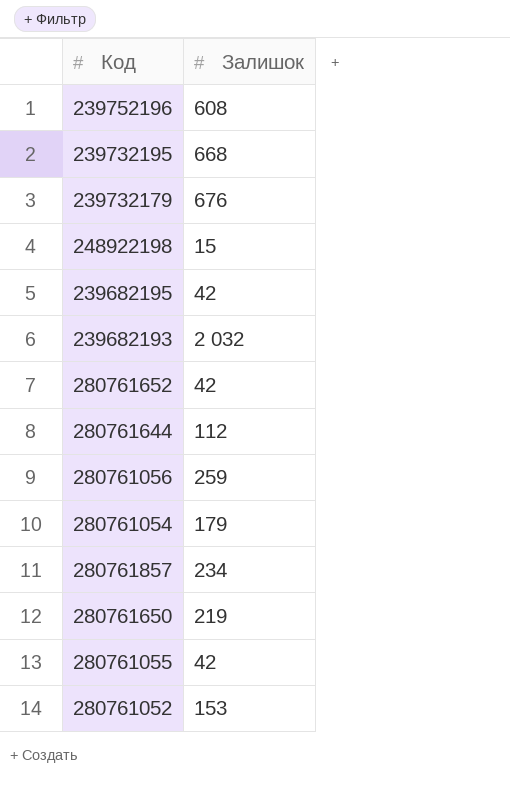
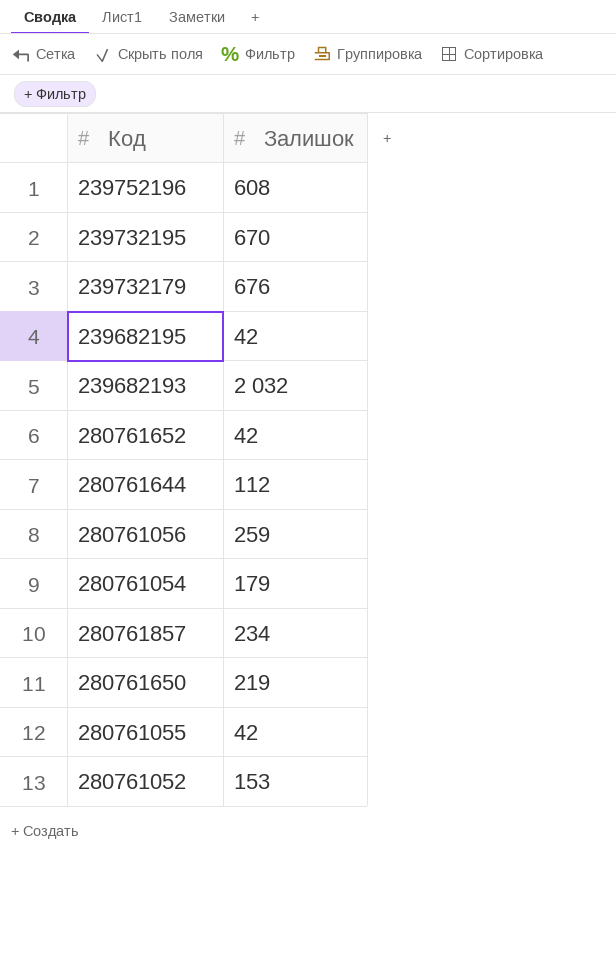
row 248922198: 15 -> none
239732195 | Залишок: 668 -> 670

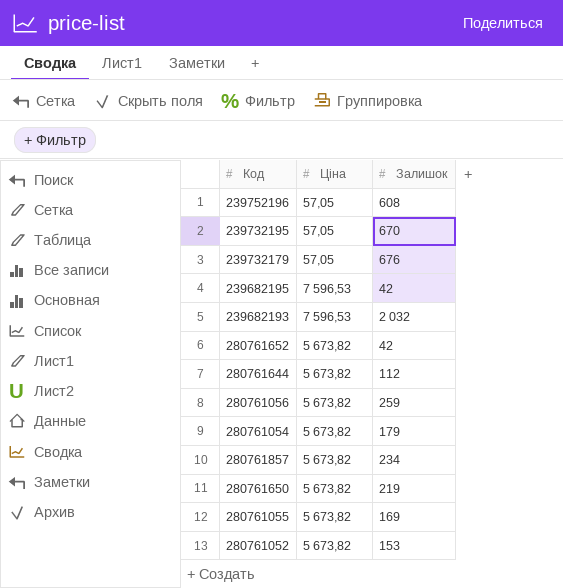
column Ціна | position: none -> 2
280761055 | Залишок: 42 -> 169

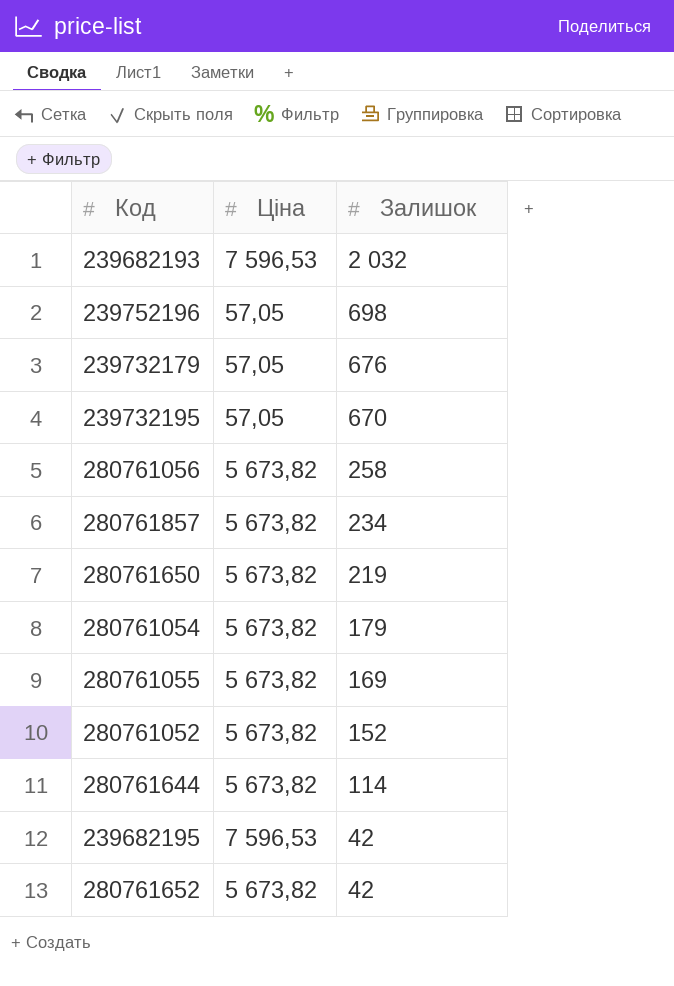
row order: none -> Залишок descending
239752196 | Залишок: 608 -> 698
280761056 | Залишок: 259 -> 258
280761052 | Залишок: 153 -> 152
280761644 | Залишок: 112 -> 114

